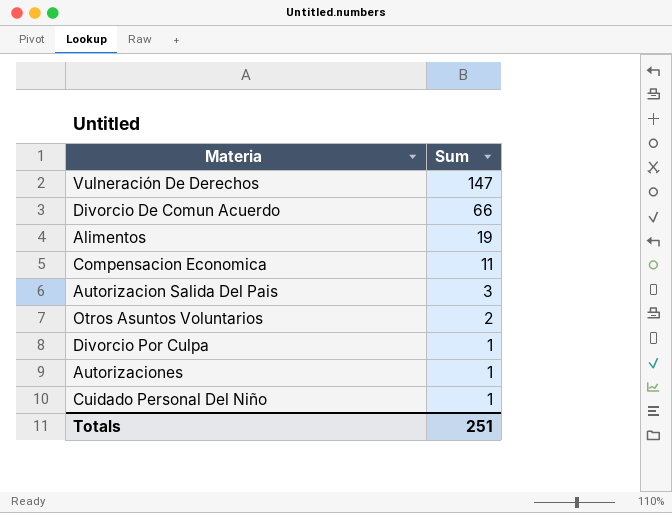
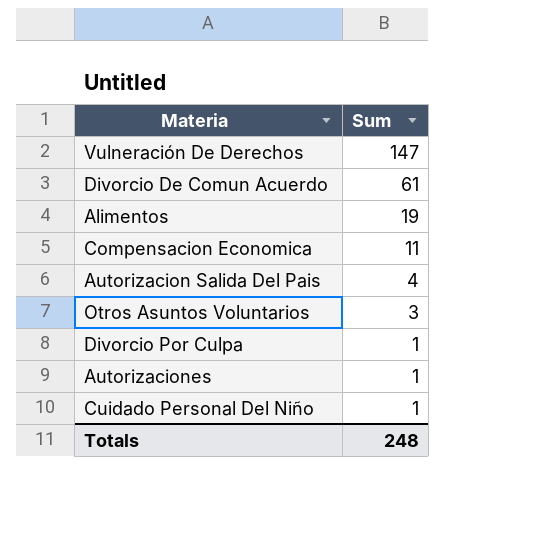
Divorcio De Comun Acuerdo | Sum: 66 -> 61
Autorizacion Salida Del Pais | Sum: 3 -> 4
Otros Asuntos Voluntarios | Sum: 2 -> 3
Totals | Sum: 251 -> 248

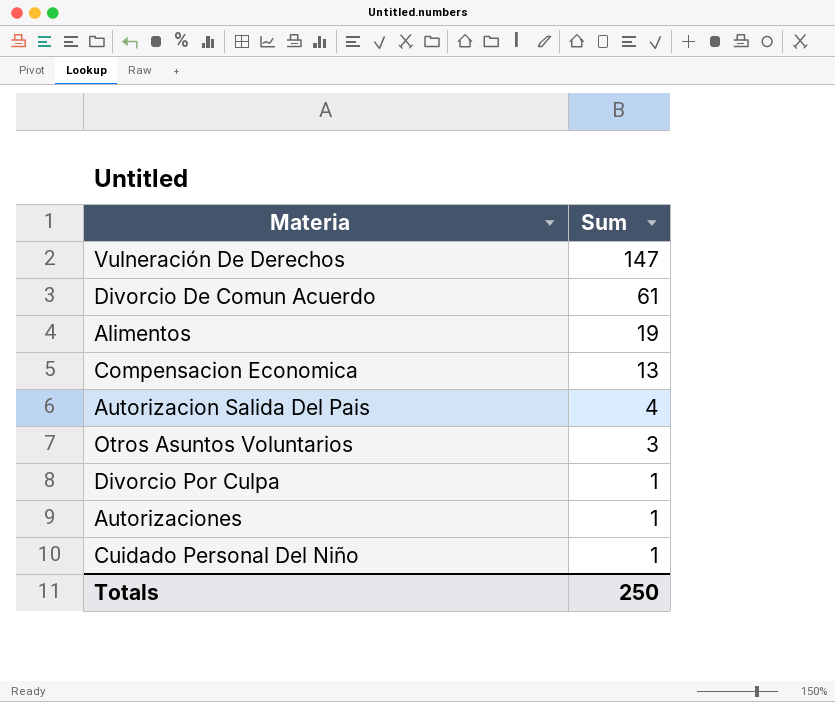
Compensacion Economica | Sum: 11 -> 13
Totals | Sum: 248 -> 250

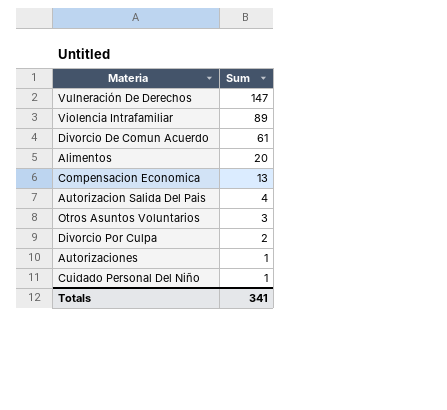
row Violencia Intrafamiliar: none -> 89
Alimentos | Sum: 19 -> 20
Divorcio Por Culpa | Sum: 1 -> 2
Totals | Sum: 250 -> 341

